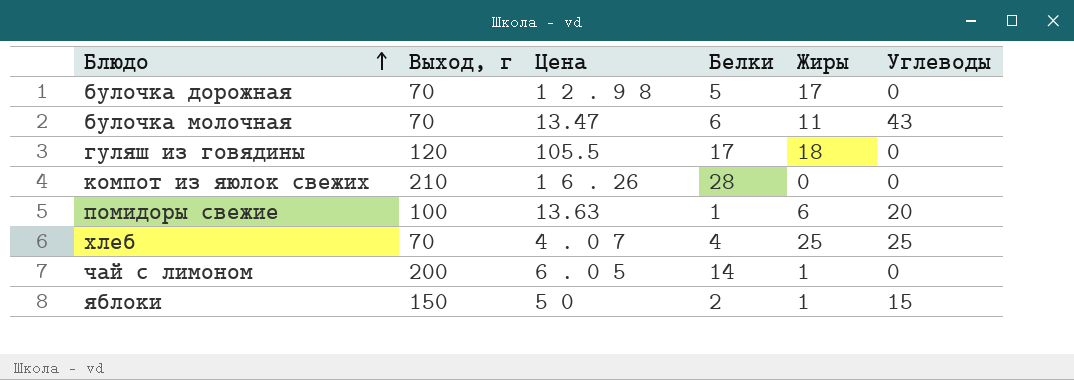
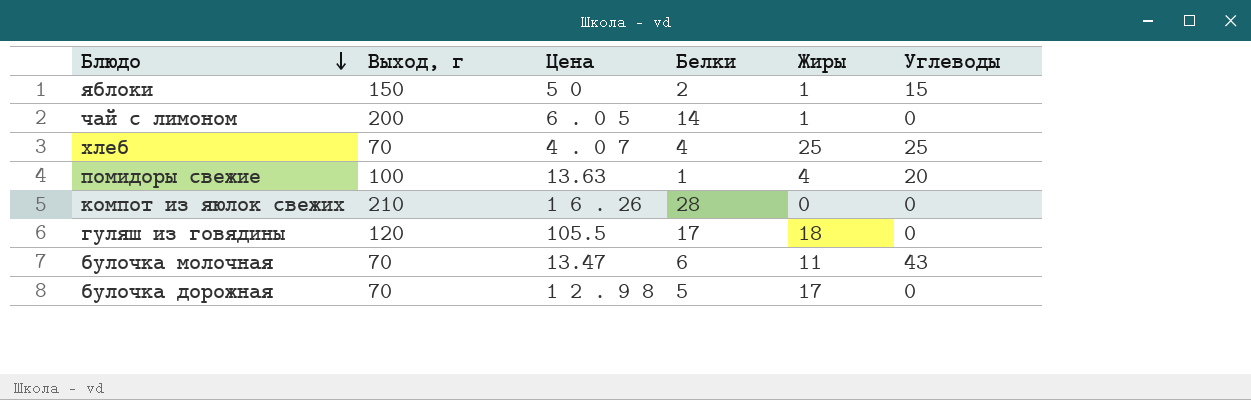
row order: Блюдо ascending -> Блюдо descending
помидоры свежие | Жиры: 6 -> 4

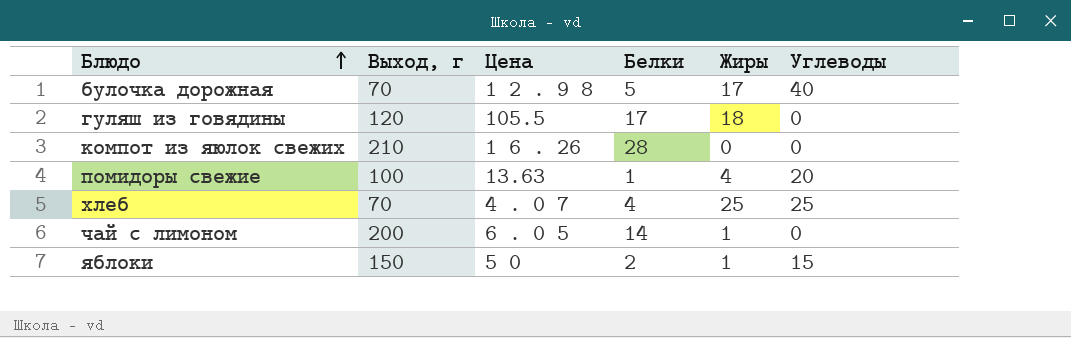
row order: Блюдо descending -> Блюдо ascending
row булочка молочная: 70 | 13.47 | 6 | 11 | 43 -> none
булочка дорожная | Углеводы: 0 -> 40

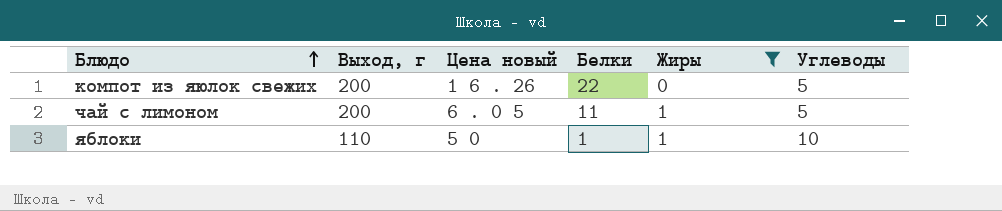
filter: none -> Жиры <= 1
column name: Цена -> Цена новый
компот из яюлок свежих | Выход, г: 210 -> 200
компот из яюлок свежих | Белки: 28 -> 22
компот из яюлок свежих | Углеводы: 0 -> 5
чай с лимоном | Белки: 14 -> 11
чай с лимоном | Углеводы: 0 -> 5
яблоки | Выход, г: 150 -> 110
яблоки | Белки: 2 -> 1
яблоки | Углеводы: 15 -> 10

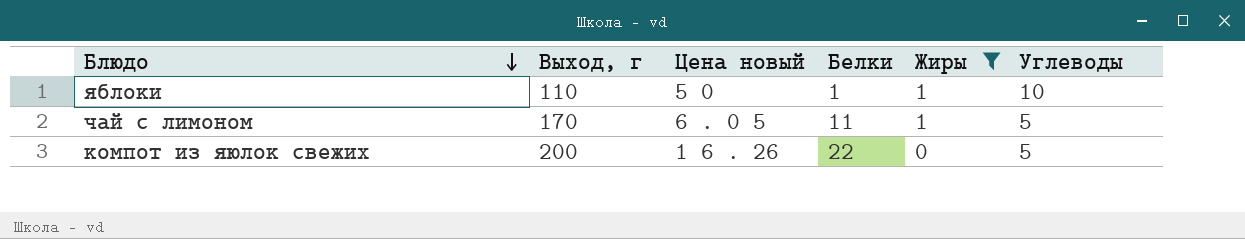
row order: Блюдо ascending -> Блюдо descending
чай с лимоном | Выход, г: 200 -> 170

